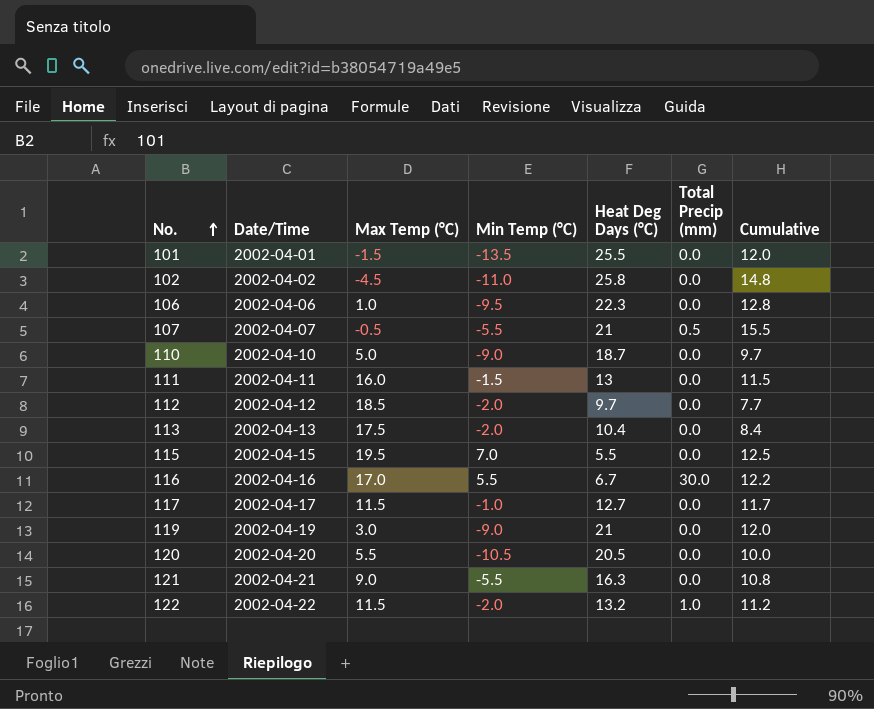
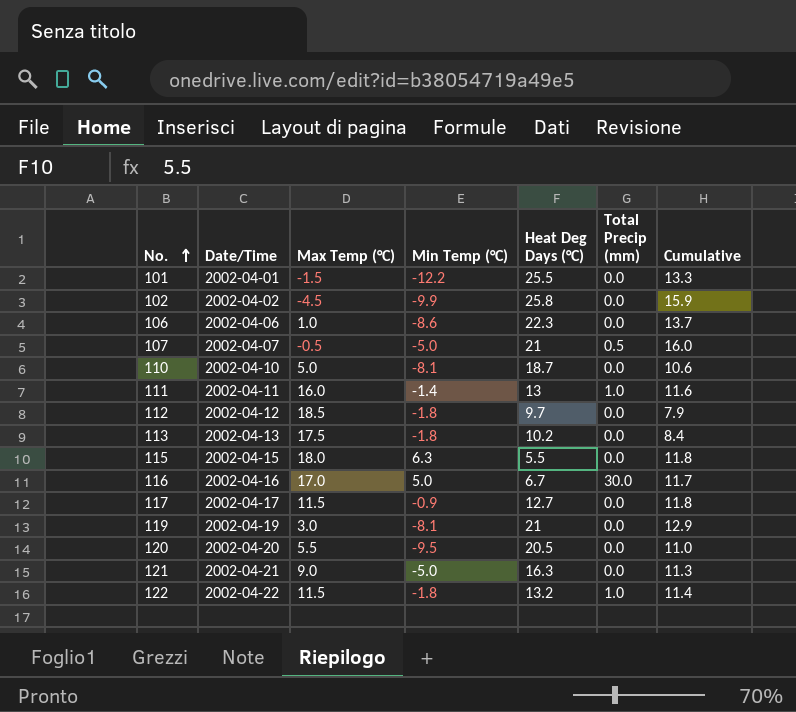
101 | Min Temp (°C): -13.5 -> -12.2
101 | Cumulative: 12.0 -> 13.3
102 | Min Temp (°C): -11.0 -> -9.9
102 | Cumulative: 14.8 -> 15.9
106 | Min Temp (°C): -9.5 -> -8.6
106 | Cumulative: 12.8 -> 13.7
107 | Min Temp (°C): -5.5 -> -5.0
107 | Cumulative: 15.5 -> 16.0
110 | Min Temp (°C): -9.0 -> -8.1
110 | Cumulative: 9.7 -> 10.6
111 | Min Temp (°C): -1.5 -> -1.4
111 | Total Precip (mm): 0.0 -> 1.0
111 | Cumulative: 11.5 -> 11.6
112 | Min Temp (°C): -2.0 -> -1.8
112 | Cumulative: 7.7 -> 7.9
113 | Min Temp (°C): -2.0 -> -1.8
113 | Heat Deg Days (°C): 10.4 -> 10.2
115 | Max Temp (°C): 19.5 -> 18.0
115 | Min Temp (°C): 7.0 -> 6.3
115 | Cumulative: 12.5 -> 11.8
116 | Min Temp (°C): 5.5 -> 5.0
116 | Cumulative: 12.2 -> 11.7
117 | Min Temp (°C): -1.0 -> -0.9
117 | Cumulative: 11.7 -> 11.8
119 | Min Temp (°C): -9.0 -> -8.1
119 | Cumulative: 12.0 -> 12.9
120 | Min Temp (°C): -10.5 -> -9.5
120 | Cumulative: 10.0 -> 11.0
121 | Min Temp (°C): -5.5 -> -5.0
121 | Cumulative: 10.8 -> 11.3
122 | Min Temp (°C): -2.0 -> -1.8
122 | Cumulative: 11.2 -> 11.4

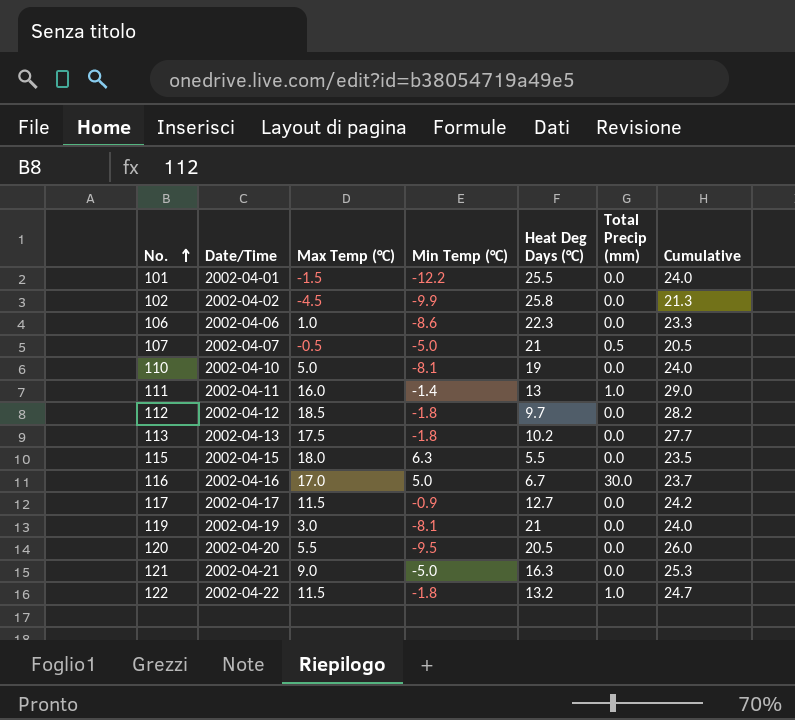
column Cumulative | formula: [Min Temp (°C)] + [Heat Deg Days (°C)] -> [Max Temp (°C)] + [Heat Deg Days (°C)]
110 | Heat Deg Days (°C): 18.7 -> 19

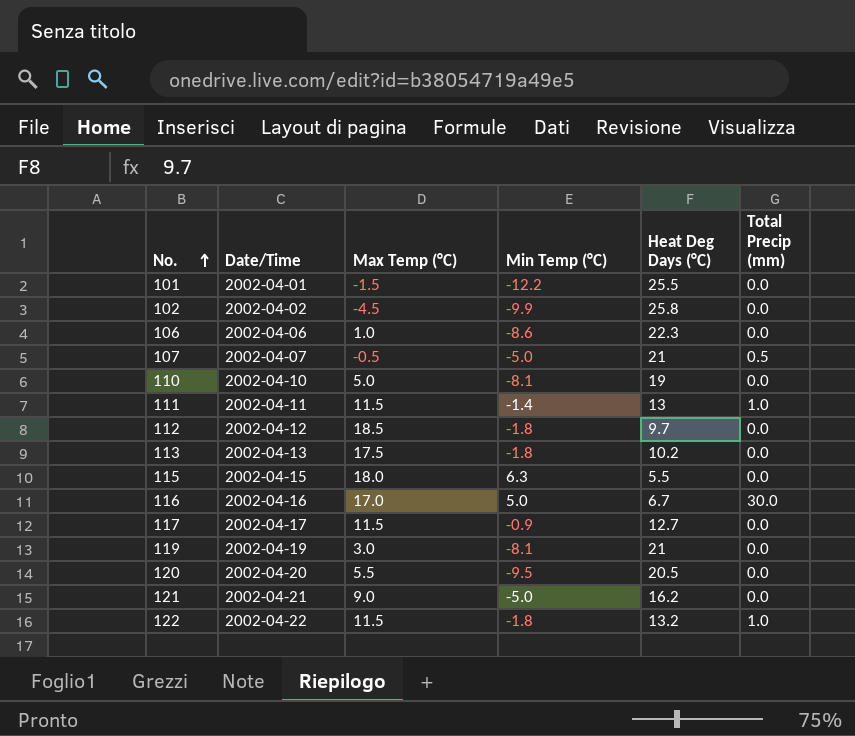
column Cumulative | formula: [Max Temp (°C)] + [Heat Deg Days (°C)] -> none
111 | Max Temp (°C): 16.0 -> 11.5
121 | Heat Deg Days (°C): 16.3 -> 16.2

